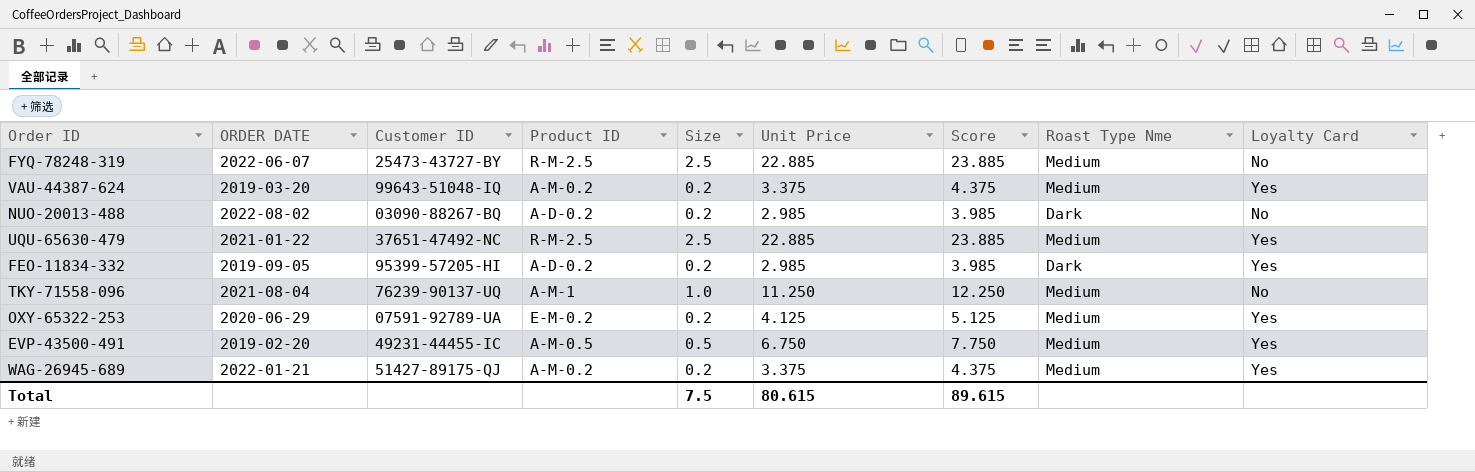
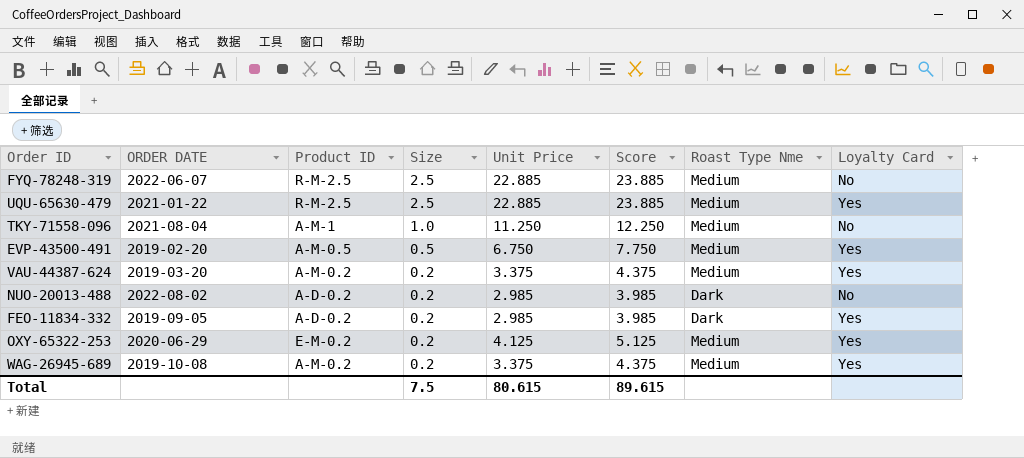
row order: none -> Size descending
column Customer ID | position: 3 -> none
WAG-26945-689 | ORDER DATE: 2022-01-21 -> 2019-10-08

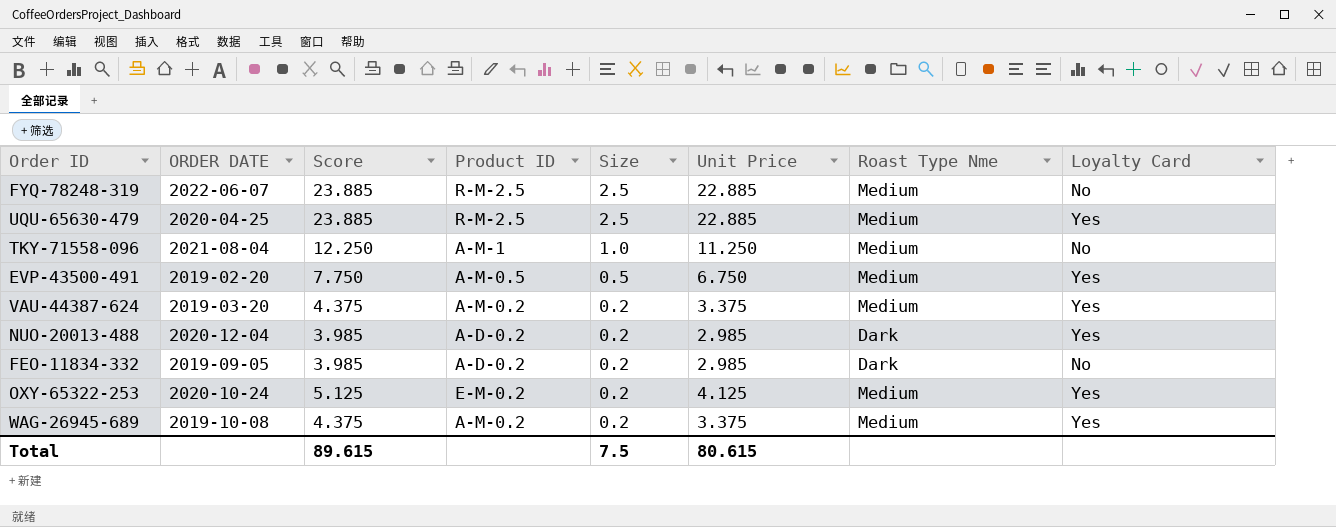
column Score | position: 6 -> 3
UQU-65630-479 | ORDER DATE: 2021-01-22 -> 2020-04-25
NUO-20013-488 | ORDER DATE: 2022-08-02 -> 2020-12-04
NUO-20013-488 | Loyalty Card: No -> Yes
FEO-11834-332 | Loyalty Card: Yes -> No
OXY-65322-253 | ORDER DATE: 2020-06-29 -> 2020-10-24

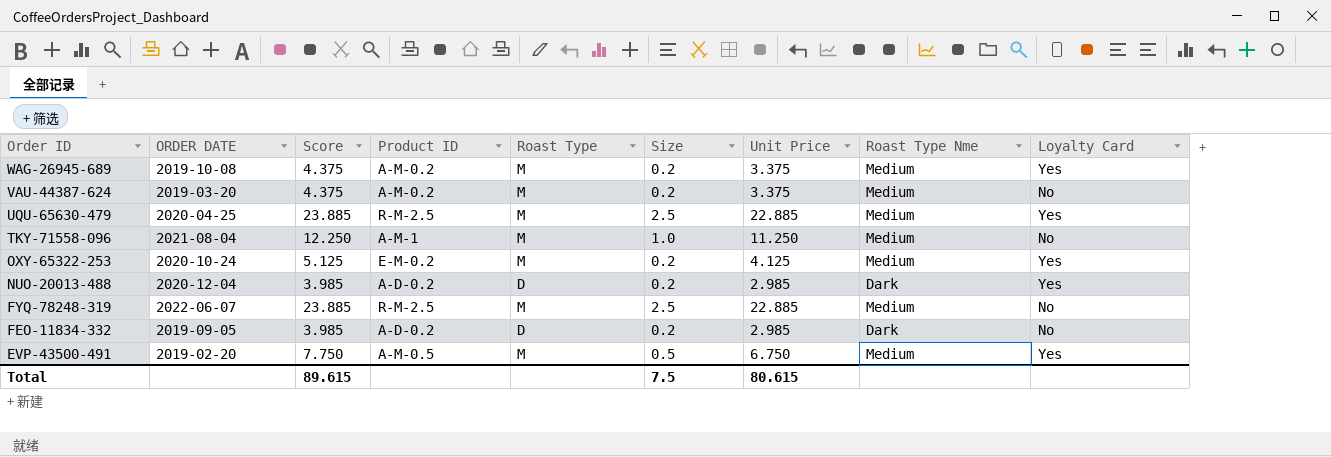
row order: Size descending -> Order ID descending
column Roast Type | position: none -> 5
VAU-44387-624 | Loyalty Card: Yes -> No

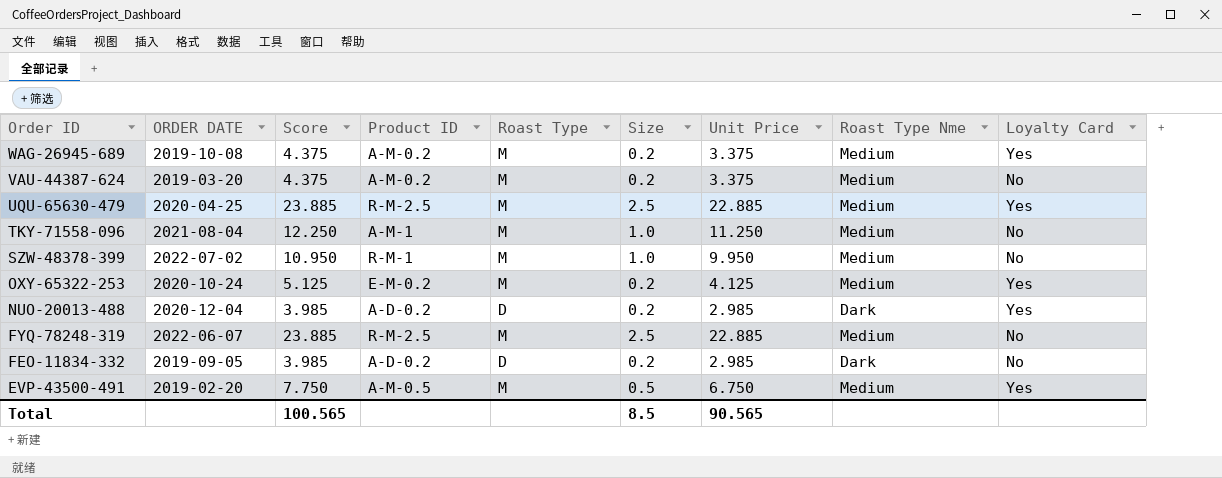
row SZW-48378-399: none -> 2022-07-02 | 10.950 | R-M-1 | M | 1.0 | 9.950 | Medium | No
Total | Score: 89.615 -> 100.565
Total | Size: 7.5 -> 8.5
Total | Unit Price: 80.615 -> 90.565

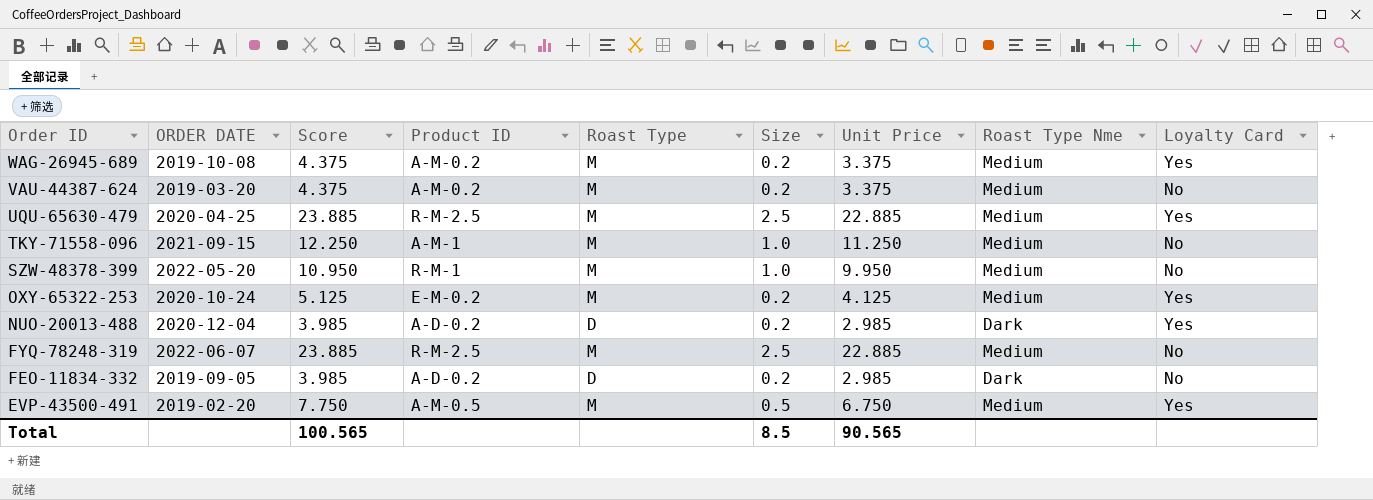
TKY-71558-096 | ORDER DATE: 2021-08-04 -> 2021-09-15
SZW-48378-399 | ORDER DATE: 2022-07-02 -> 2022-05-20

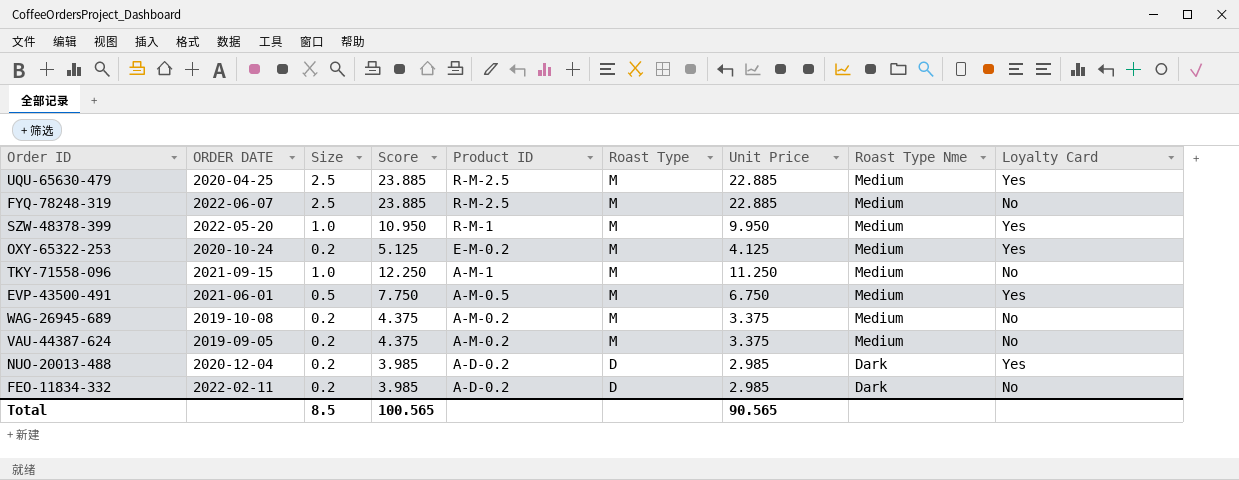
row order: Order ID descending -> Product ID descending
column Size | position: 6 -> 3
SZW-48378-399 | Loyalty Card: No -> Yes
EVP-43500-491 | ORDER DATE: 2019-02-20 -> 2021-06-01
WAG-26945-689 | Loyalty Card: Yes -> No
VAU-44387-624 | ORDER DATE: 2019-03-20 -> 2019-09-05
FEO-11834-332 | ORDER DATE: 2019-09-05 -> 2022-02-11

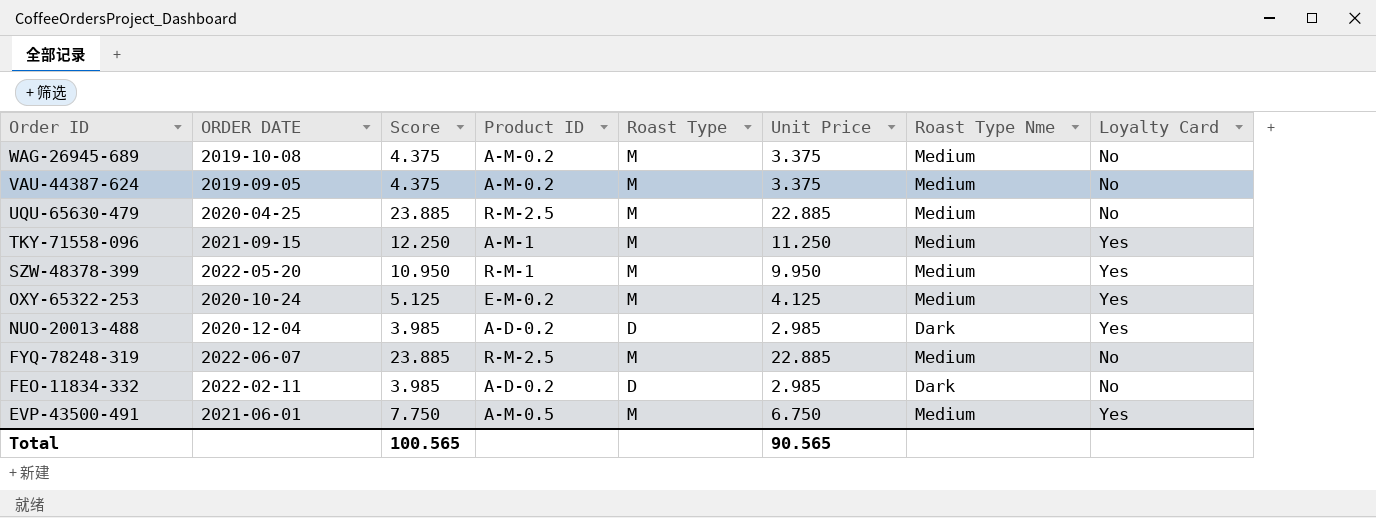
row order: Product ID descending -> Order ID descending
column Size | position: 3 -> none
UQU-65630-479 | Loyalty Card: Yes -> No
TKY-71558-096 | Loyalty Card: No -> Yes

